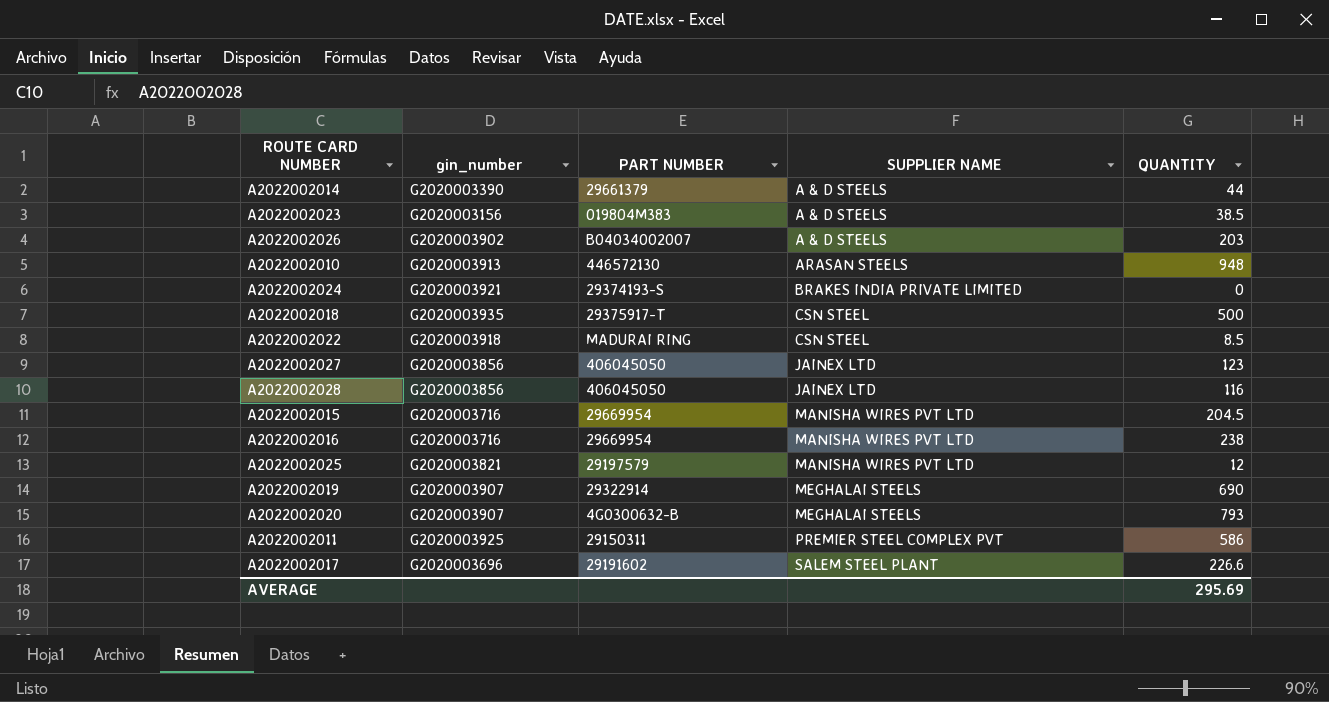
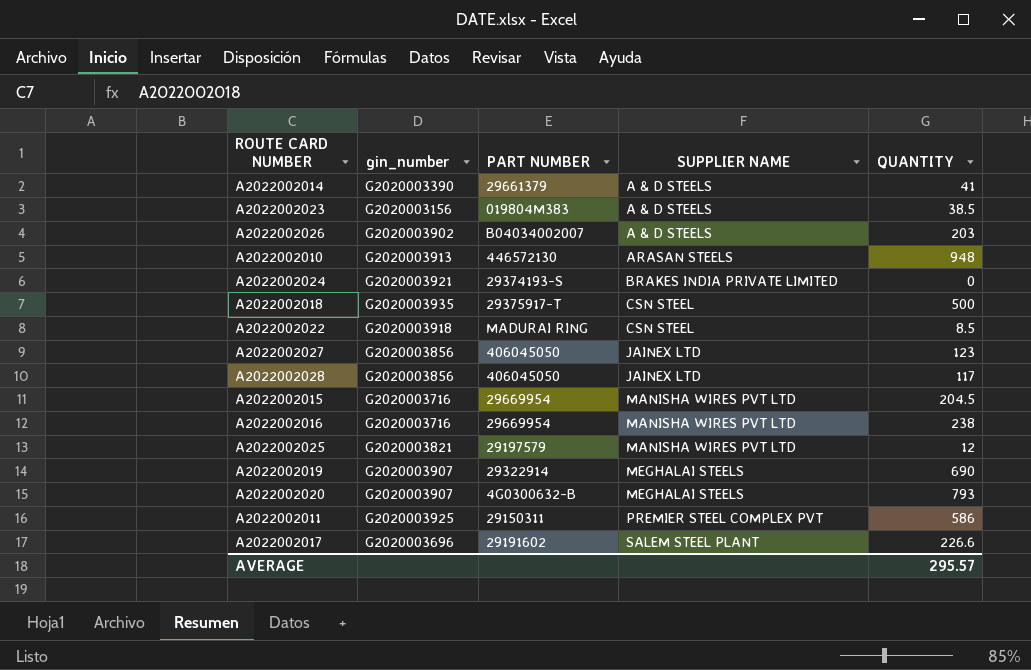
A2022002014 | QUANTITY: 44 -> 41
A2022002028 | QUANTITY: 116 -> 117
AVERAGE | QUANTITY: 295.69 -> 295.57

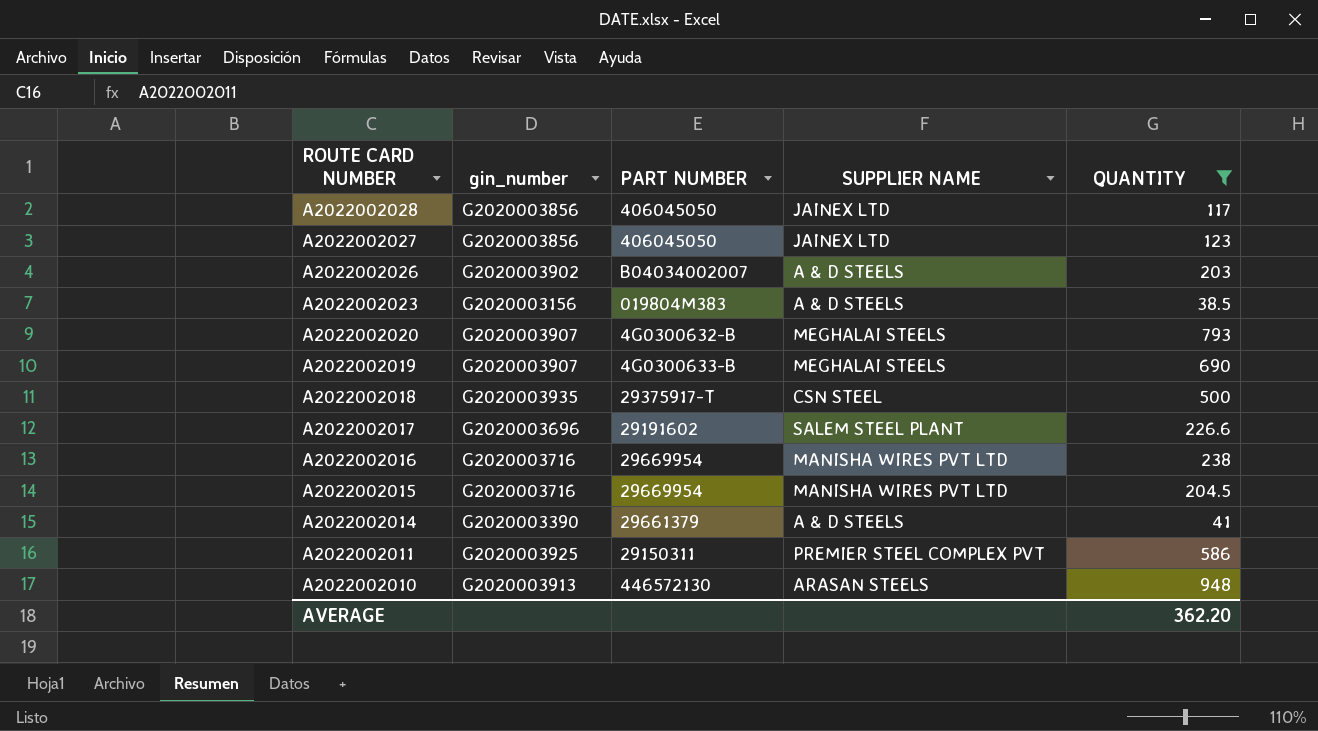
filter: none -> QUANTITY >= 38.5
row order: SUPPLIER NAME ascending -> ROUTE CARD NUMBER descending
A2022002019 | PART NUMBER: 29322914 -> 4G0300633-B
AVERAGE | QUANTITY: 295.57 -> 362.20

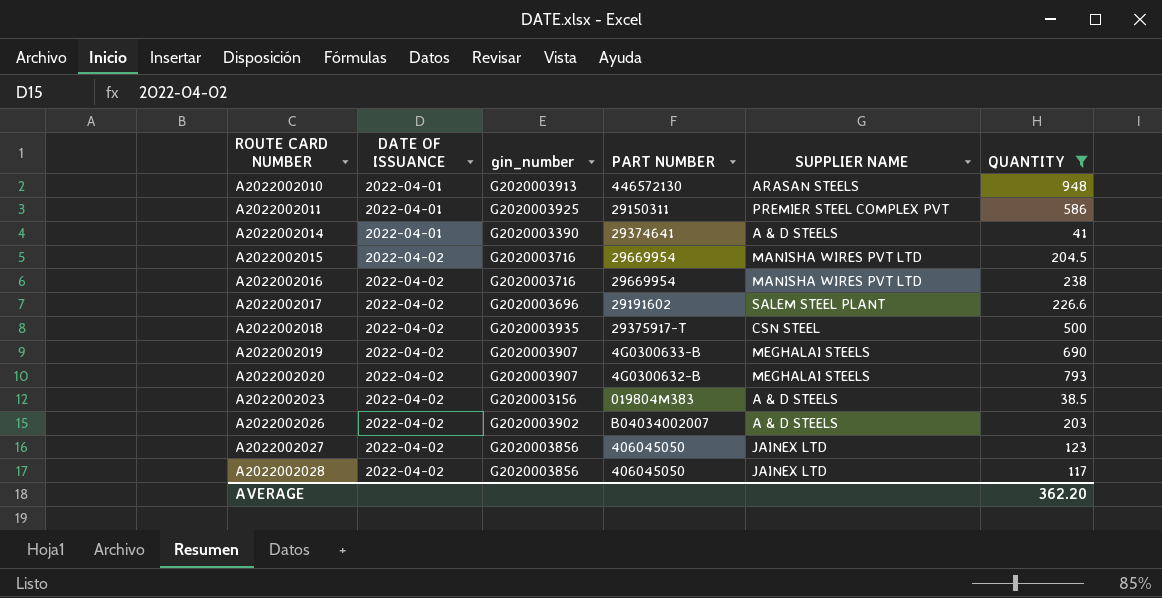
row order: ROUTE CARD NUMBER descending -> ROUTE CARD NUMBER ascending
column DATE OF ISSUANCE | position: none -> 2
A2022002014 | PART NUMBER: 29661379 -> 29374641

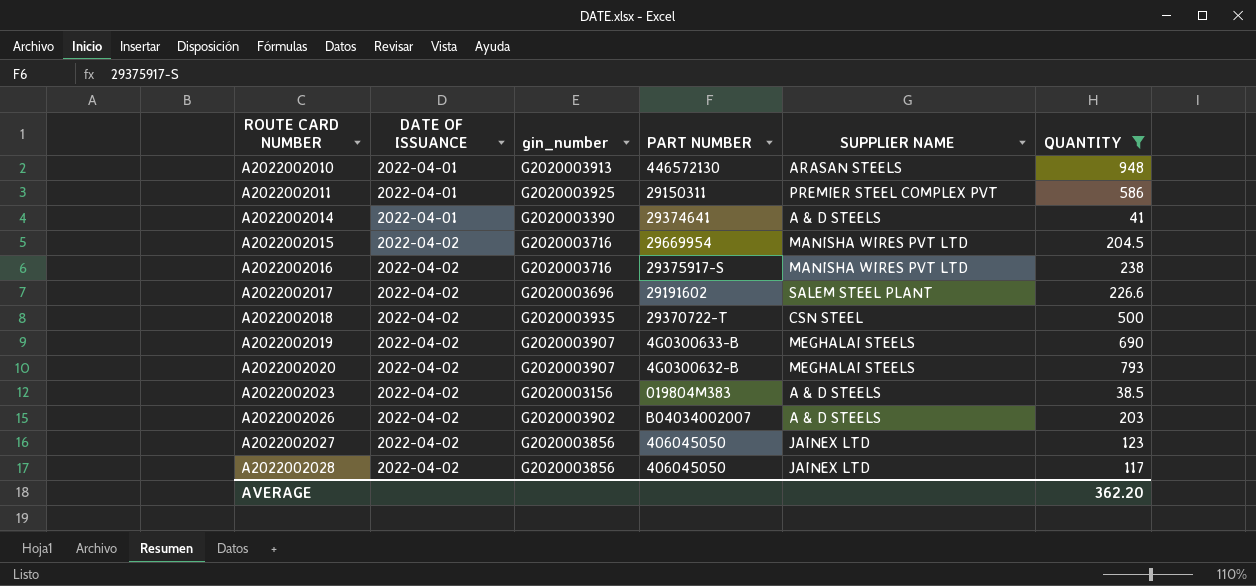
A2022002016 | PART NUMBER: 29669954 -> 29375917-S
A2022002018 | PART NUMBER: 29375917-T -> 29370722-T

